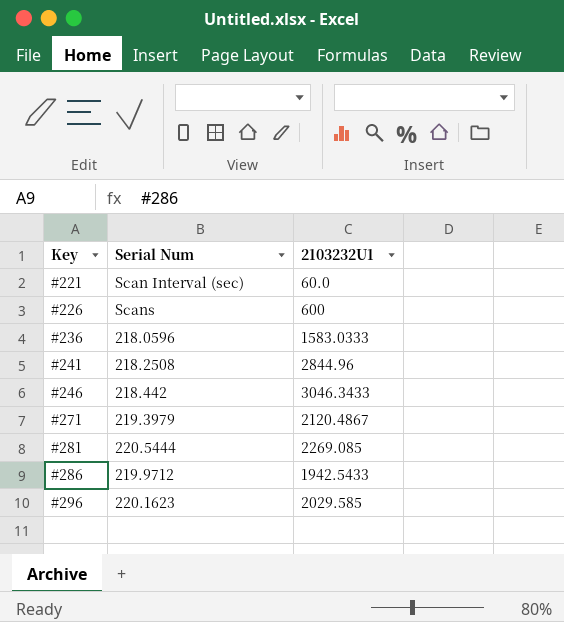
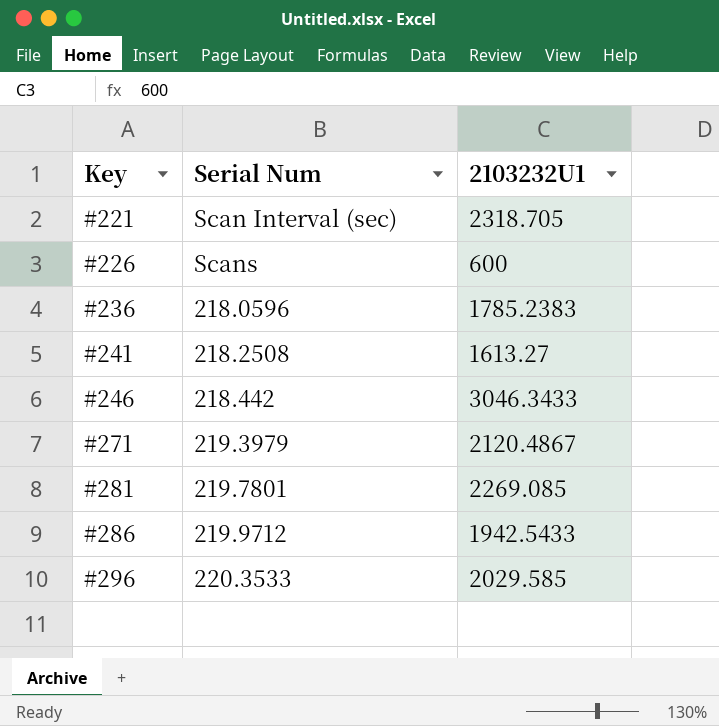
#221 | 2103232U1: 60.0 -> 2318.705
#236 | 2103232U1: 1583.0333 -> 1785.2383
#241 | 2103232U1: 2844.96 -> 1613.27
#281 | Serial Num: 220.5444 -> 219.7801
#296 | Serial Num: 220.1623 -> 220.3533

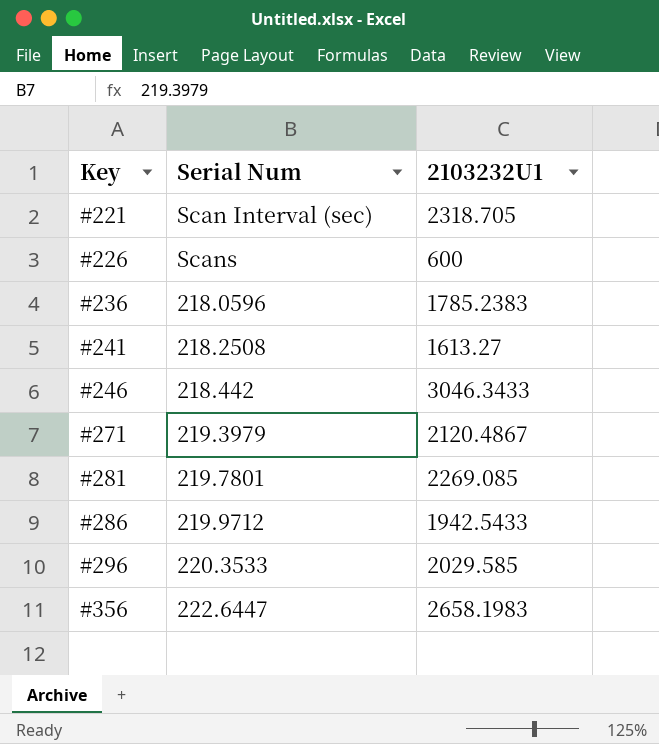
row #356: none -> 222.6447 | 2658.1983

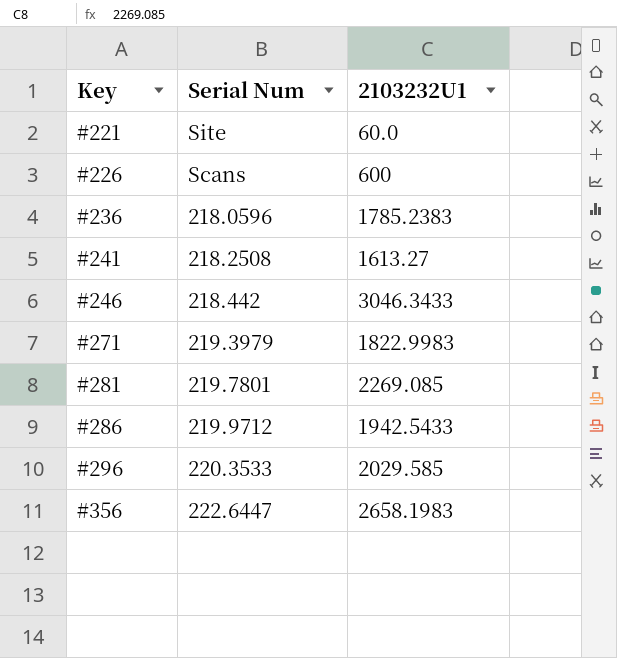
#221 | Serial Num: Scan Interval (sec) -> Site
#221 | 2103232U1: 2318.705 -> 60.0
#271 | 2103232U1: 2120.4867 -> 1822.9983

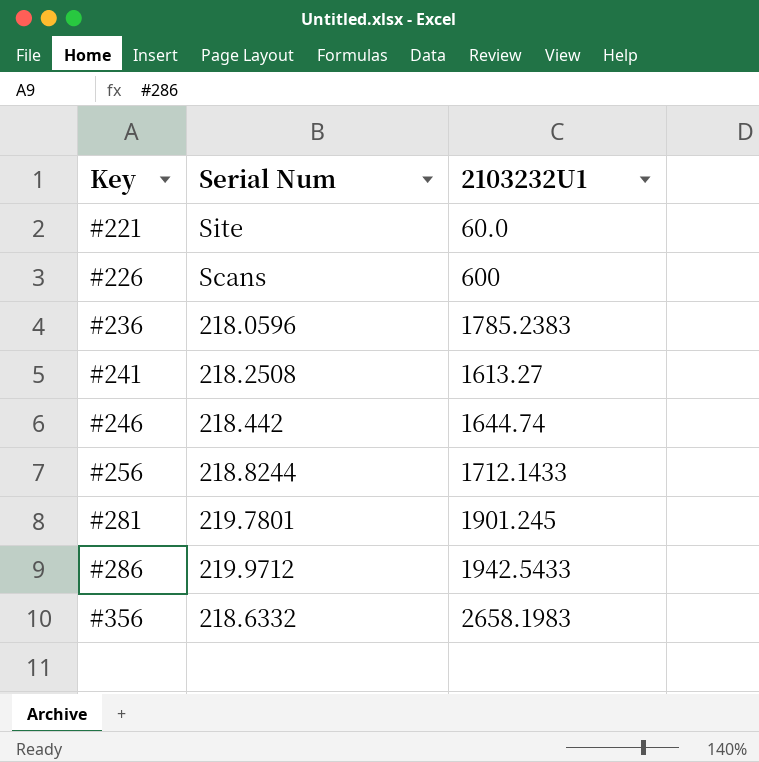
row #271: 219.3979 | 1822.9983 -> none
row #296: 220.3533 | 2029.585 -> none
#246 | 2103232U1: 3046.3433 -> 1644.74
row #256: none -> 218.8244 | 1712.1433
#281 | 2103232U1: 2269.085 -> 1901.245
#356 | Serial Num: 222.6447 -> 218.6332

